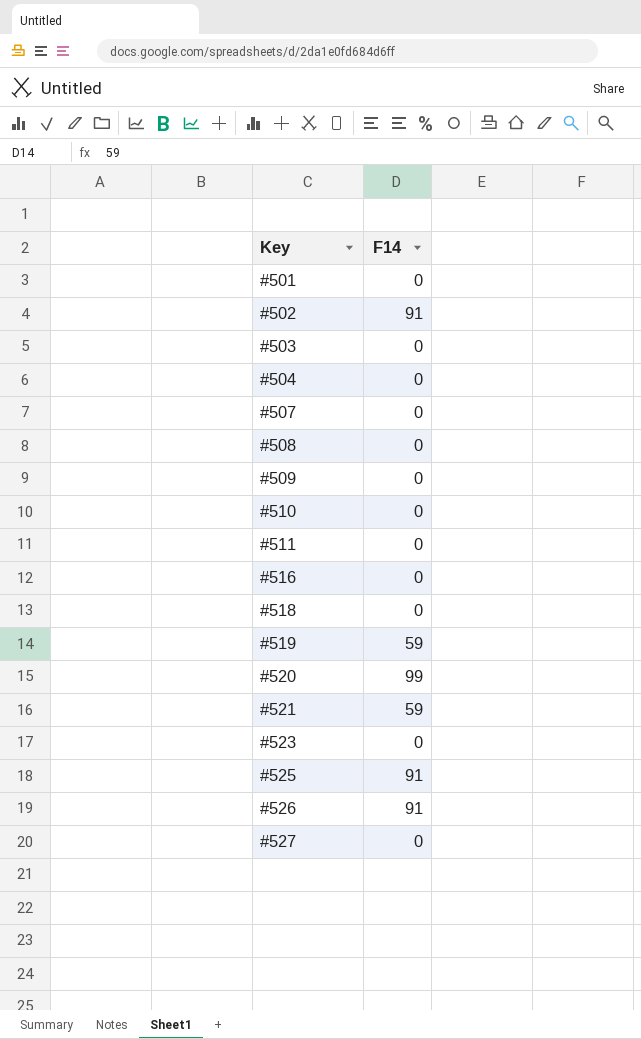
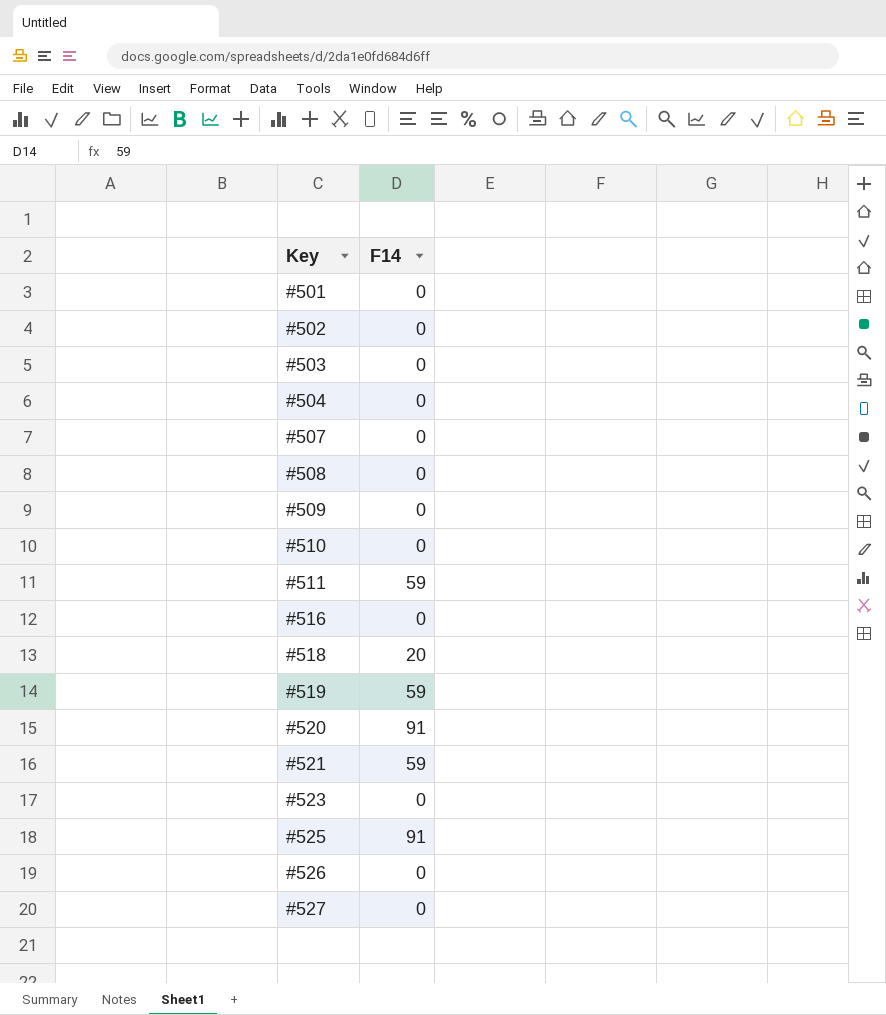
#502 | F14: 91 -> 0
#511 | F14: 0 -> 59
#518 | F14: 0 -> 20
#520 | F14: 99 -> 91
#526 | F14: 91 -> 0

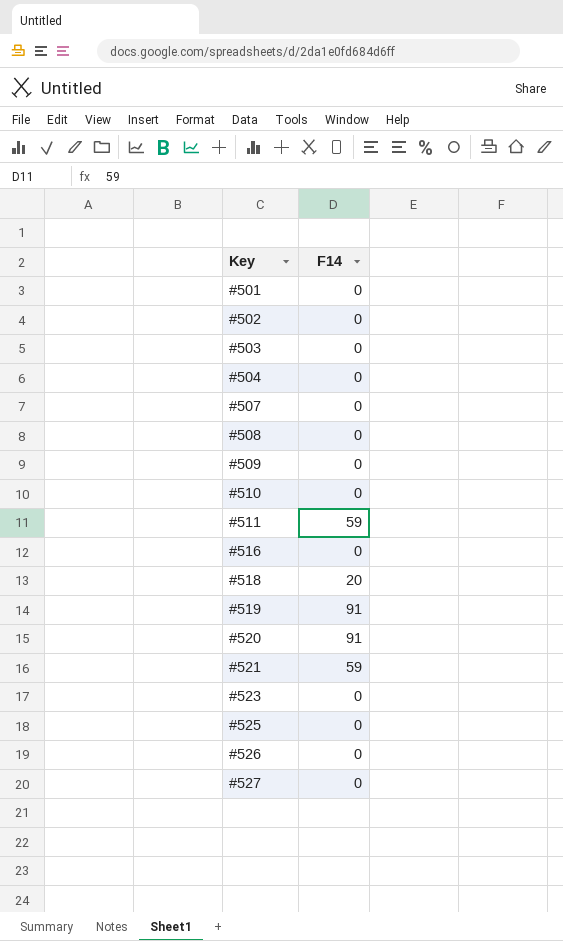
#519 | F14: 59 -> 91
#525 | F14: 91 -> 0

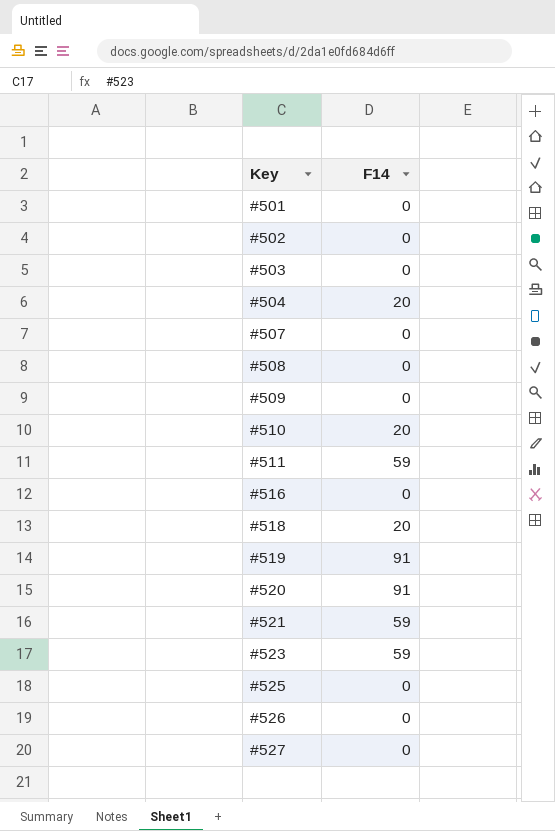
#504 | F14: 0 -> 20
#510 | F14: 0 -> 20
#523 | F14: 0 -> 59

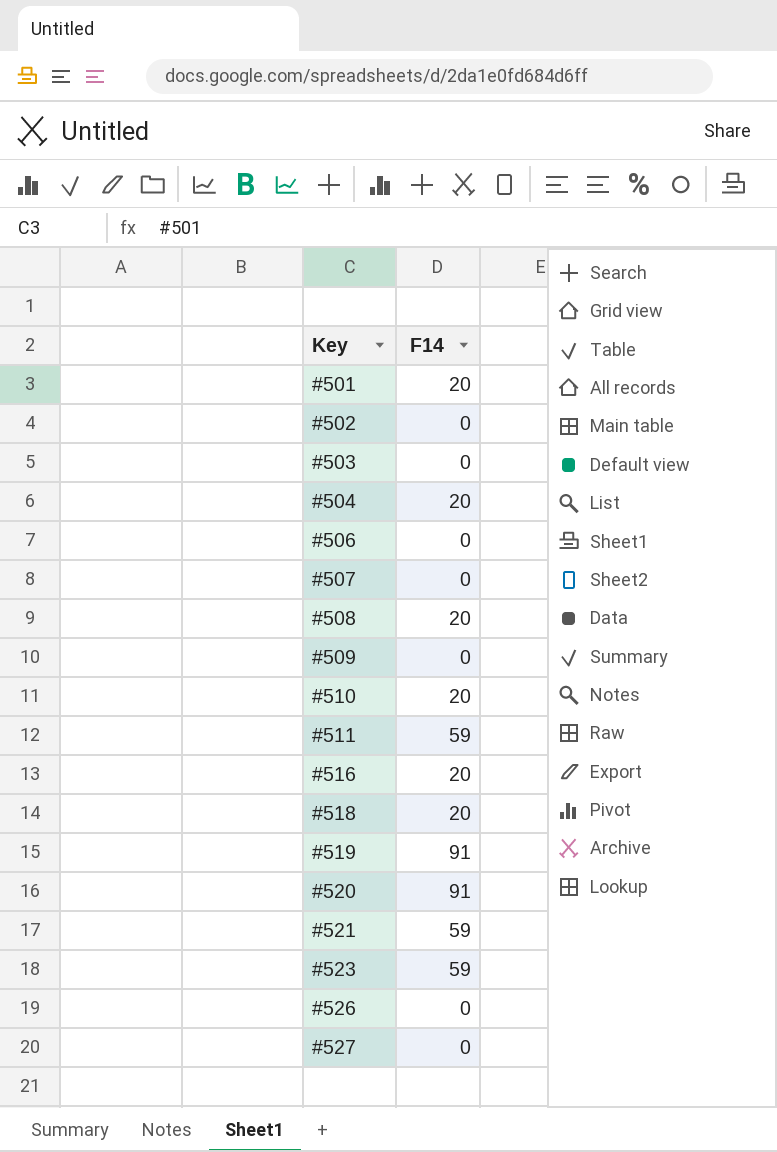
row #525: 0 -> none
#501 | F14: 0 -> 20
row #506: none -> 0
#508 | F14: 0 -> 20
#516 | F14: 0 -> 20

